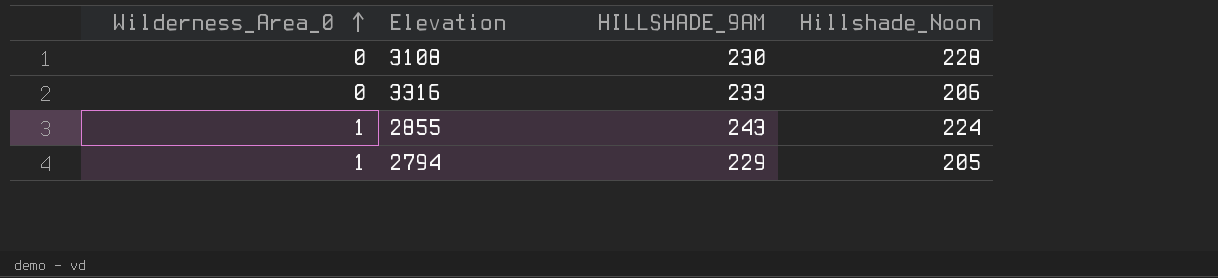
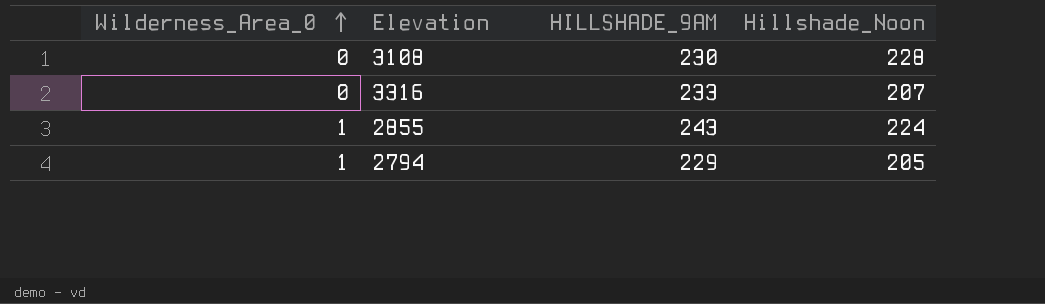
3316 | Hillshade_Noon: 206 -> 207

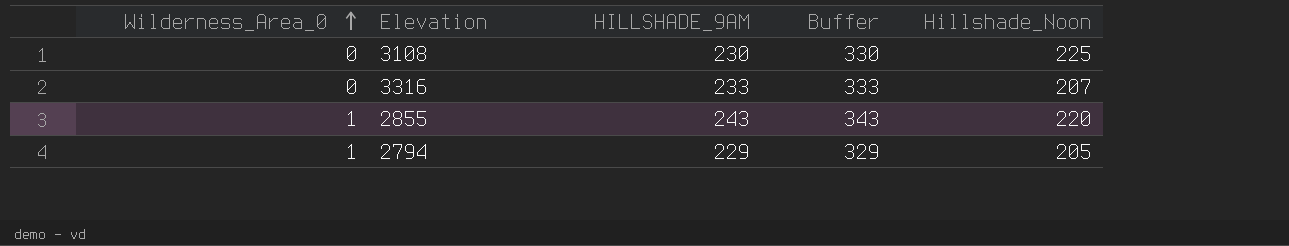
column Buffer | formula: none -> [HILLSHADE_9AM] + 100
3108 | Hillshade_Noon: 228 -> 225
2855 | Hillshade_Noon: 224 -> 220

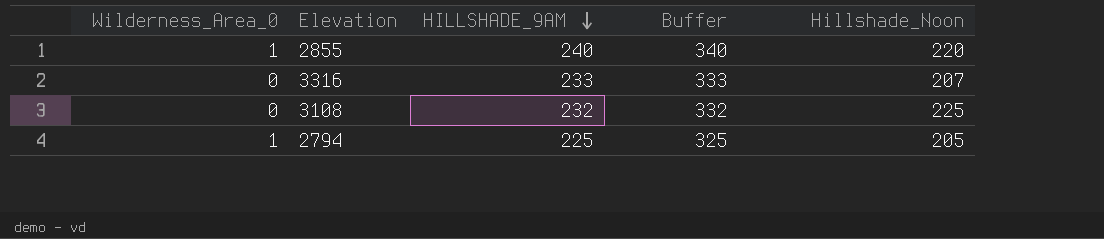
row order: Wilderness_Area_0 ascending -> HILLSHADE_9AM descending
2855 | HILLSHADE_9AM: 243 -> 240
2855 | Buffer: 343 -> 340
3108 | HILLSHADE_9AM: 230 -> 232
3108 | Buffer: 330 -> 332
2794 | HILLSHADE_9AM: 229 -> 225
2794 | Buffer: 329 -> 325

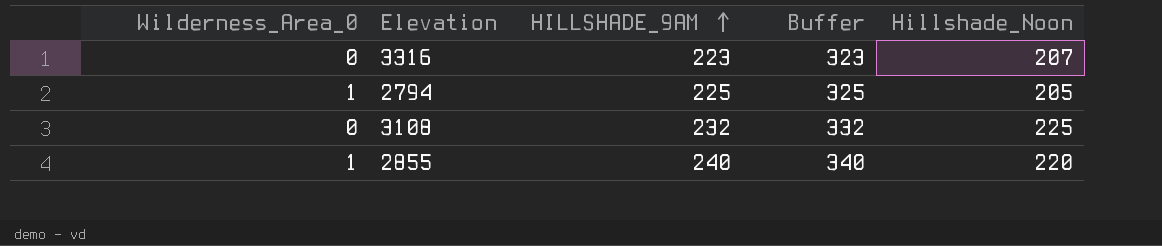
row order: HILLSHADE_9AM descending -> HILLSHADE_9AM ascending
3316 | HILLSHADE_9AM: 233 -> 223
3316 | Buffer: 333 -> 323

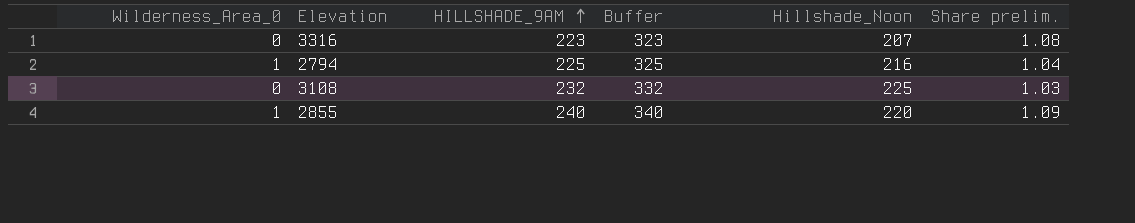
column Share prelim. | formula: none -> [HILLSHADE_9AM] / [Hillshade_Noon]
2794 | Hillshade_Noon: 205 -> 216

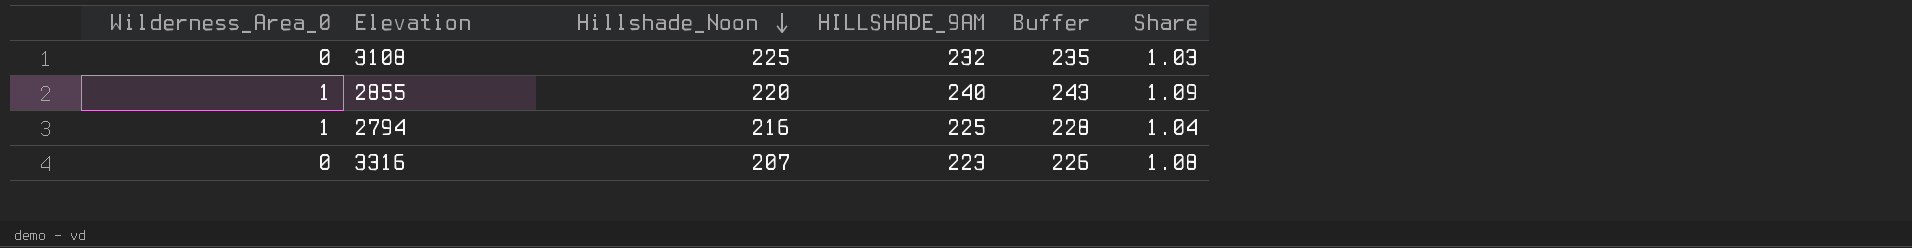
row order: HILLSHADE_9AM ascending -> Hillshade_Noon descending
column Hillshade_Noon | position: 5 -> 3
column Buffer | formula: [HILLSHADE_9AM] + 100 -> [HILLSHADE_9AM] + 3
column name: Share prelim. -> Share

